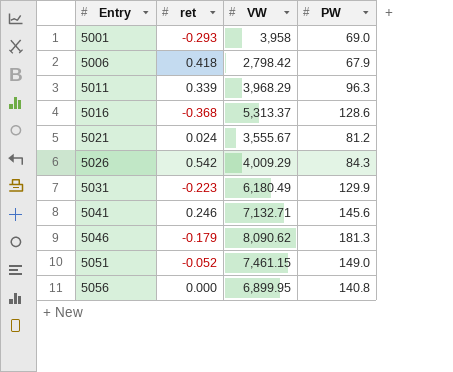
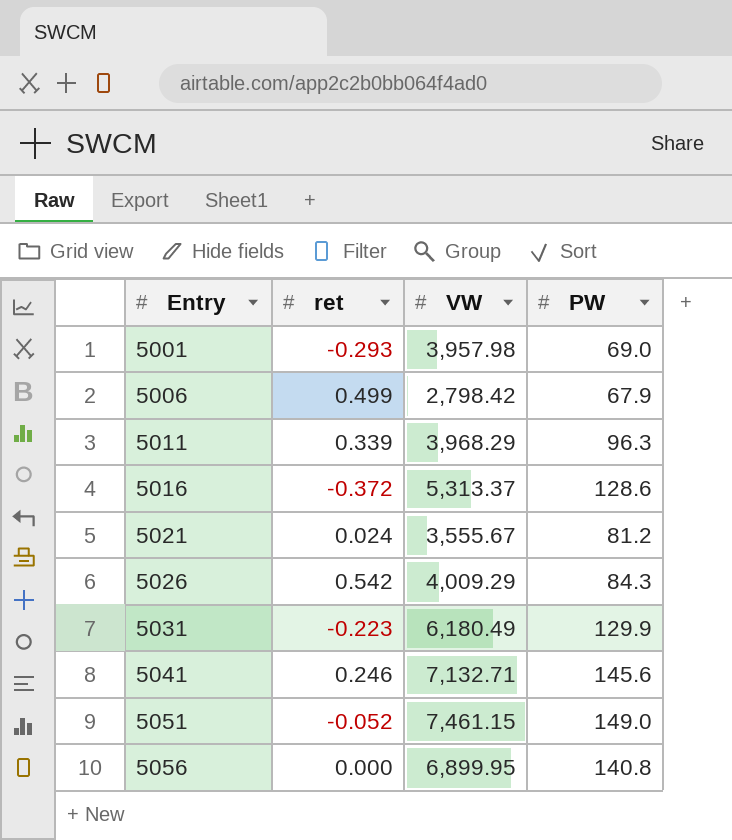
row 5046: -0.179 | 8,090.62 | 181.3 -> none
5001 | VW: 3,958 -> 3,957.98
5006 | ret: 0.418 -> 0.499
5016 | ret: -0.368 -> -0.372

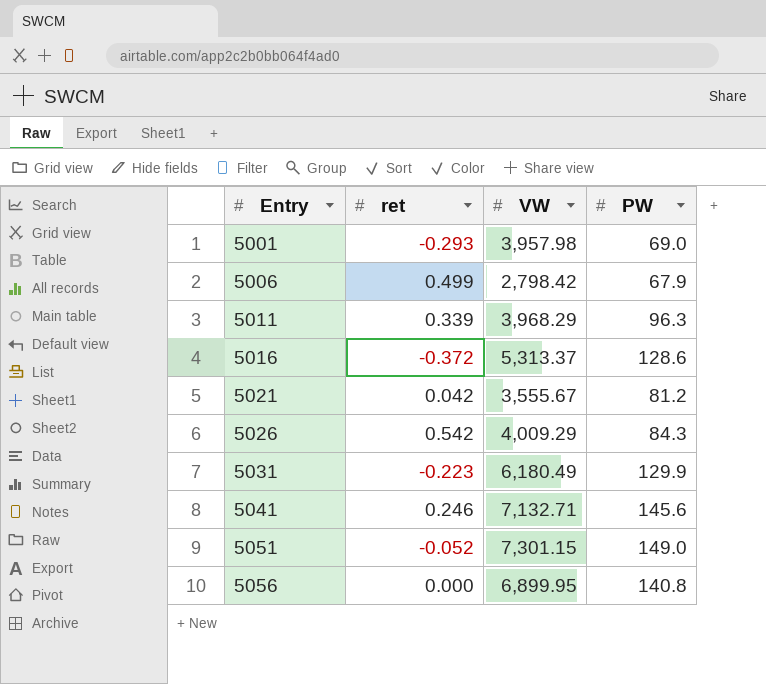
5021 | ret: 0.024 -> 0.042
5051 | VW: 7,461.15 -> 7,301.15

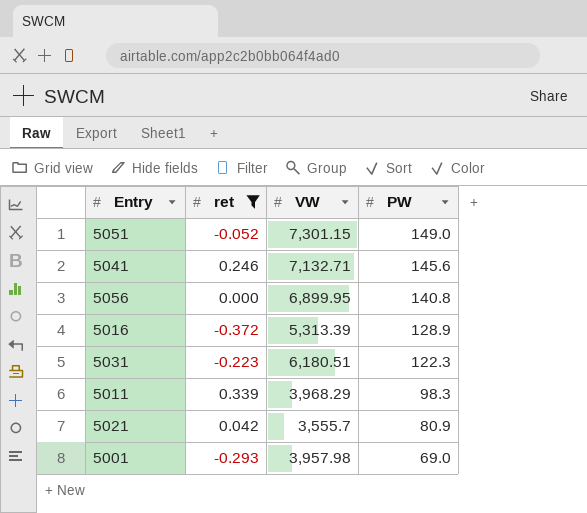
filter: none -> ret <= 0.339
row order: Entry ascending -> PW descending
5016 | VW: 5,313.37 -> 5,313.39
5016 | PW: 128.6 -> 128.9
5031 | VW: 6,180.49 -> 6,180.51
5031 | PW: 129.9 -> 122.3
5011 | PW: 96.3 -> 98.3
5021 | VW: 3,555.67 -> 3,555.7
5021 | PW: 81.2 -> 80.9

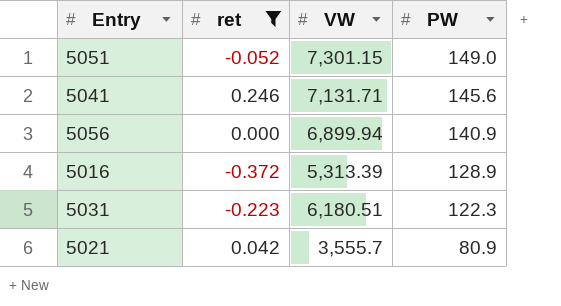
row 5011: 0.339 | 3,968.29 | 98.3 -> none
row 5001: -0.293 | 3,957.98 | 69.0 -> none
5041 | VW: 7,132.71 -> 7,131.71
5056 | VW: 6,899.95 -> 6,899.94
5056 | PW: 140.8 -> 140.9

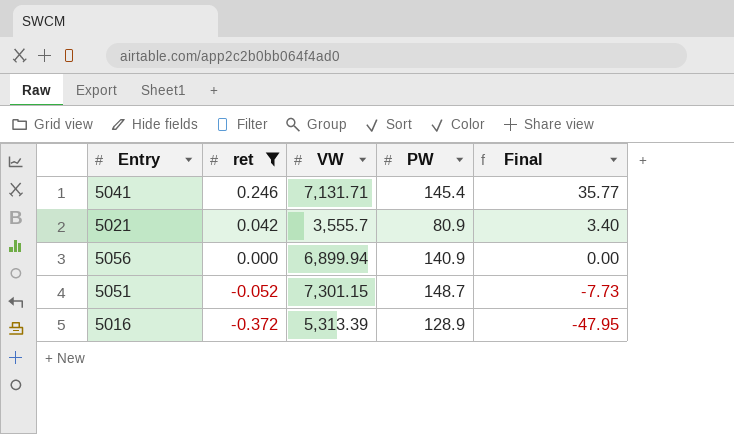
row order: PW descending -> ret descending
column Final | formula: none -> [ret] * [PW]
row 5031: -0.223 | 6,180.51 | 122.3 -> none
5041 | PW: 145.6 -> 145.4
5051 | PW: 149.0 -> 148.7

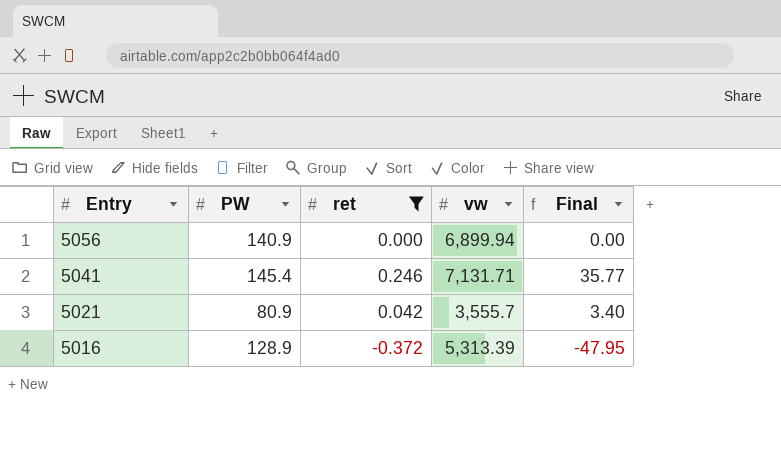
row order: ret descending -> Entry descending
column PW | position: 4 -> 2
column name: VW -> vw
row 5051: -0.052 | 7,301.15 | 148.7 | -7.73 -> none

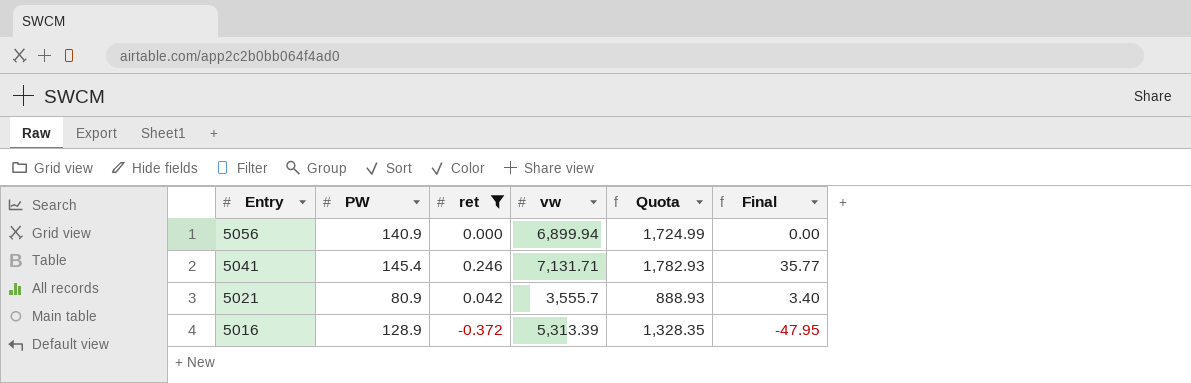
column Quota | formula: none -> [vw] * 0.25

